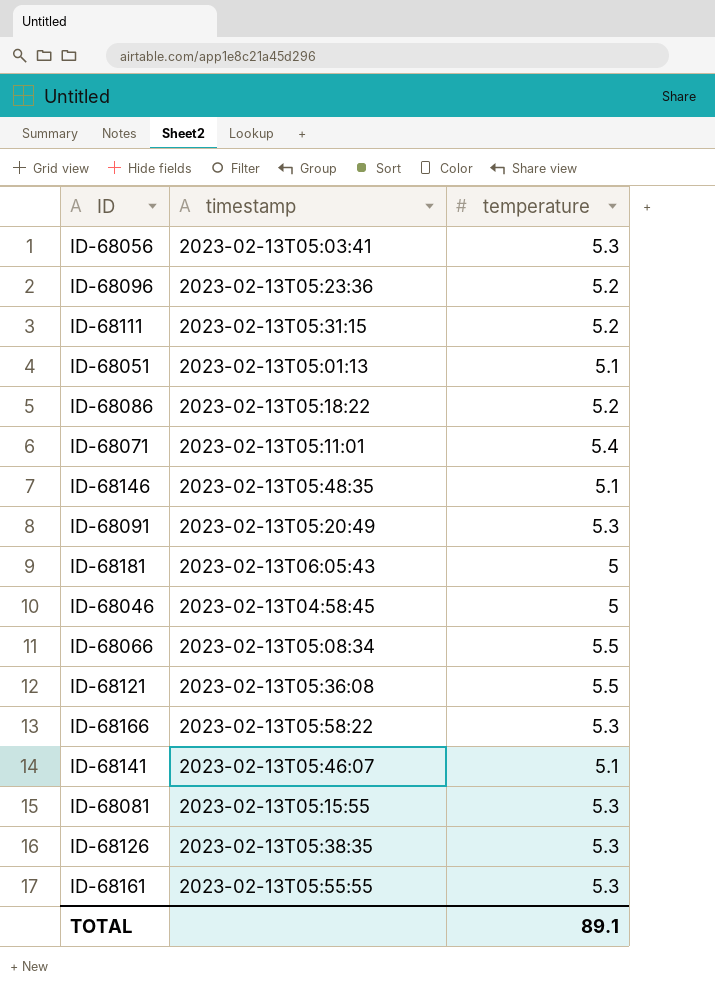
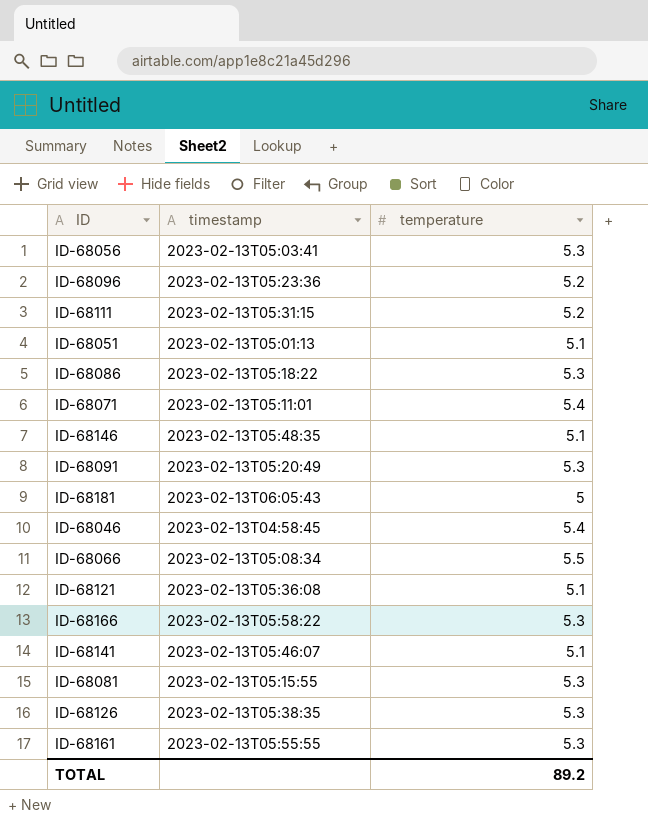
ID-68086 | temperature: 5.2 -> 5.3
ID-68046 | temperature: 5 -> 5.4
ID-68121 | temperature: 5.5 -> 5.1
TOTAL | temperature: 89.1 -> 89.2

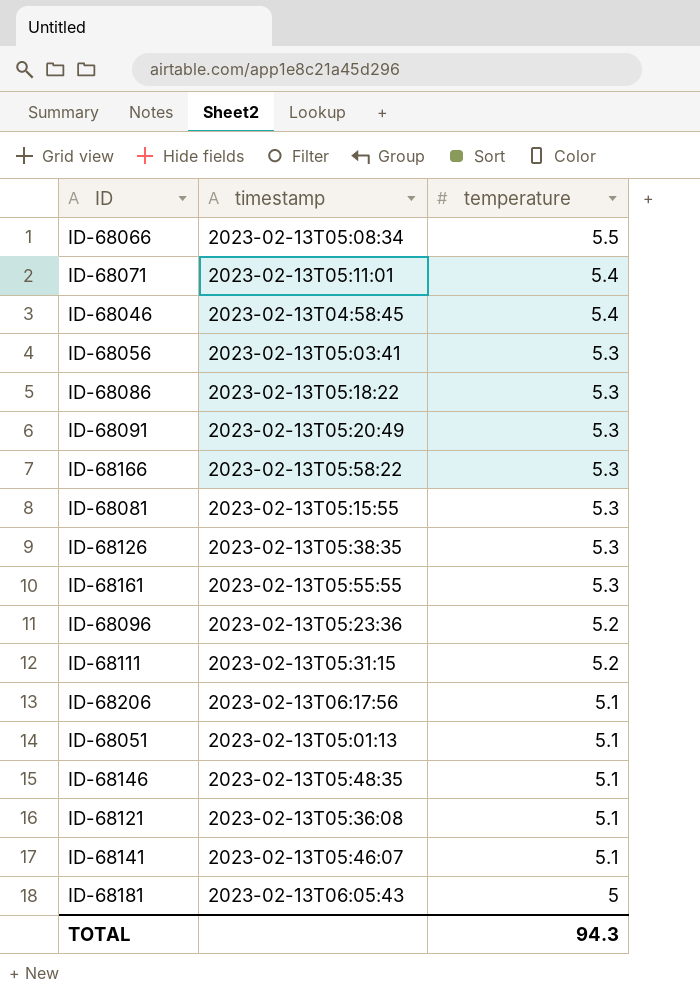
row order: none -> temperature descending
row ID-68206: none -> 2023-02-13T06:17:56 | 5.1
TOTAL | temperature: 89.2 -> 94.3

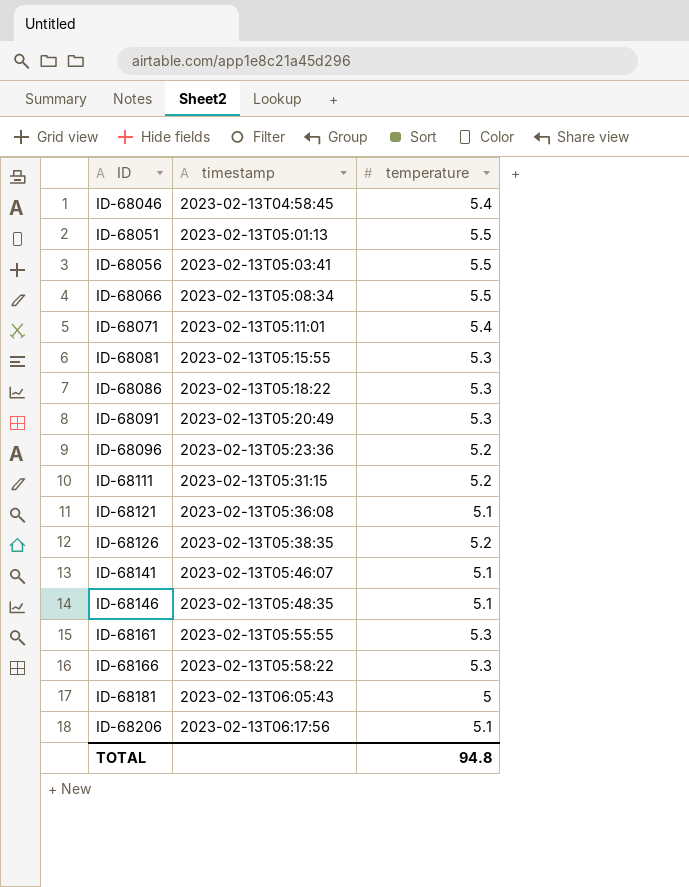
row order: temperature descending -> ID ascending
ID-68051 | temperature: 5.1 -> 5.5
ID-68056 | temperature: 5.3 -> 5.5
ID-68126 | temperature: 5.3 -> 5.2
TOTAL | temperature: 94.3 -> 94.8

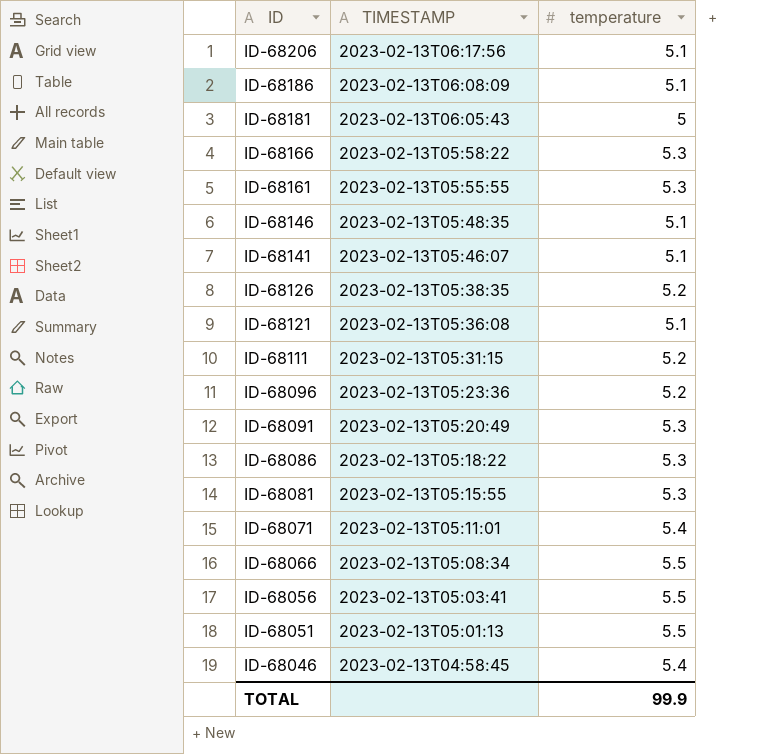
row order: ID ascending -> ID descending
column name: timestamp -> TIMESTAMP
row ID-68186: none -> 2023-02-13T06:08:09 | 5.1
TOTAL | temperature: 94.8 -> 99.9

